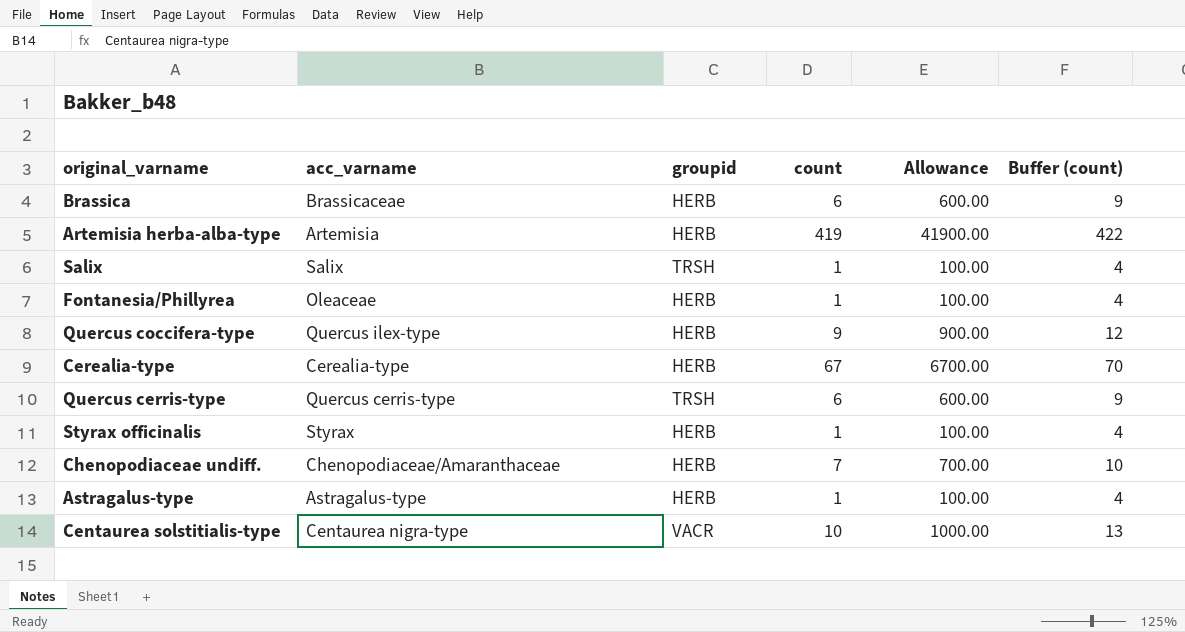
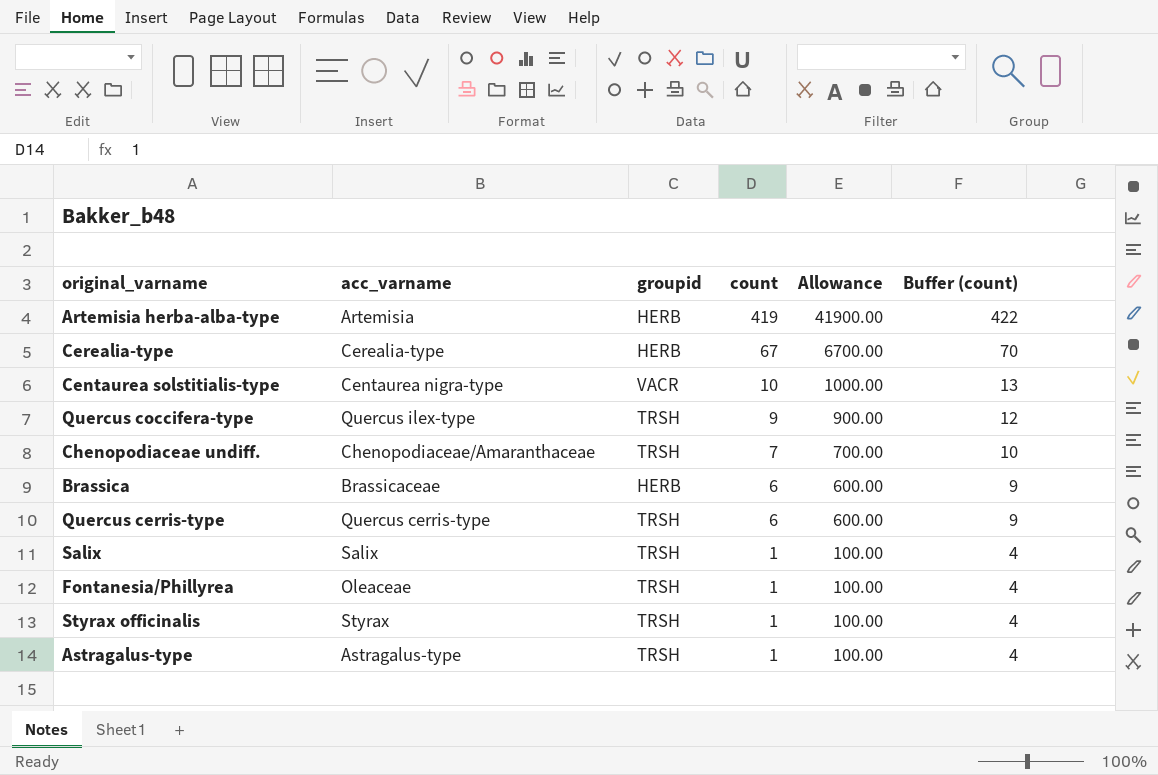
row order: none -> count descending
Quercus coccifera-type | groupid: HERB -> TRSH
Chenopodiaceae undiff. | groupid: HERB -> TRSH
Fontanesia/Phillyrea | groupid: HERB -> TRSH
Styrax officinalis | groupid: HERB -> TRSH
Astragalus-type | groupid: HERB -> TRSH

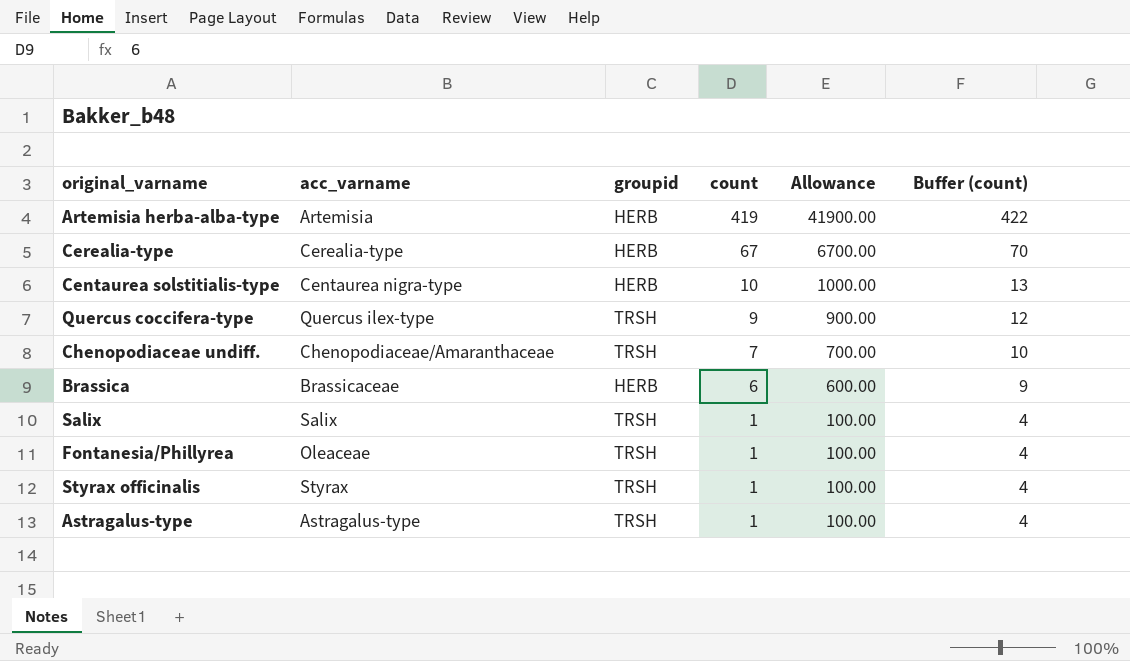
row Quercus cerris-type: Quercus cerris-type | TRSH | 6 | 600.00 | 9 -> none
Centaurea solstitialis-type | groupid: VACR -> HERB

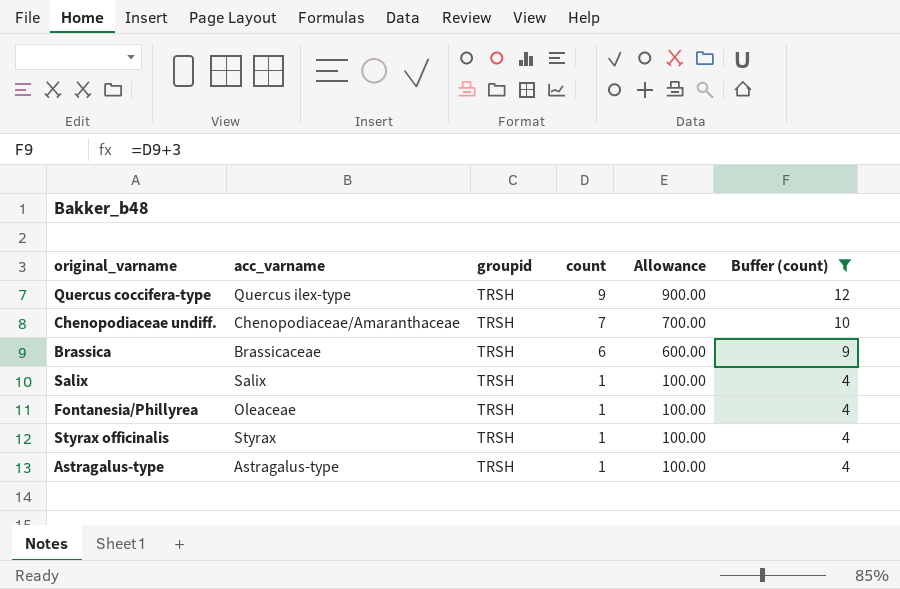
filter: none -> Buffer (count) <= 12
Brassica | groupid: HERB -> TRSH

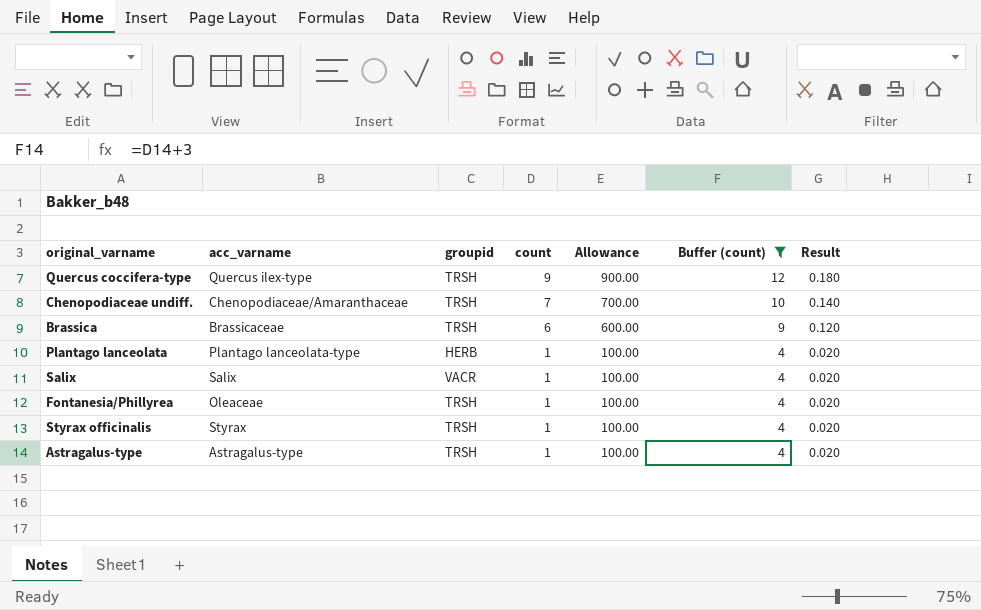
column Result | formula: none -> [count] * 0.02
row Plantago lanceolata: none -> Plantago lanceolata-type | HERB | 1 | 100.00 | 4 | 0.020
Salix | groupid: TRSH -> VACR

